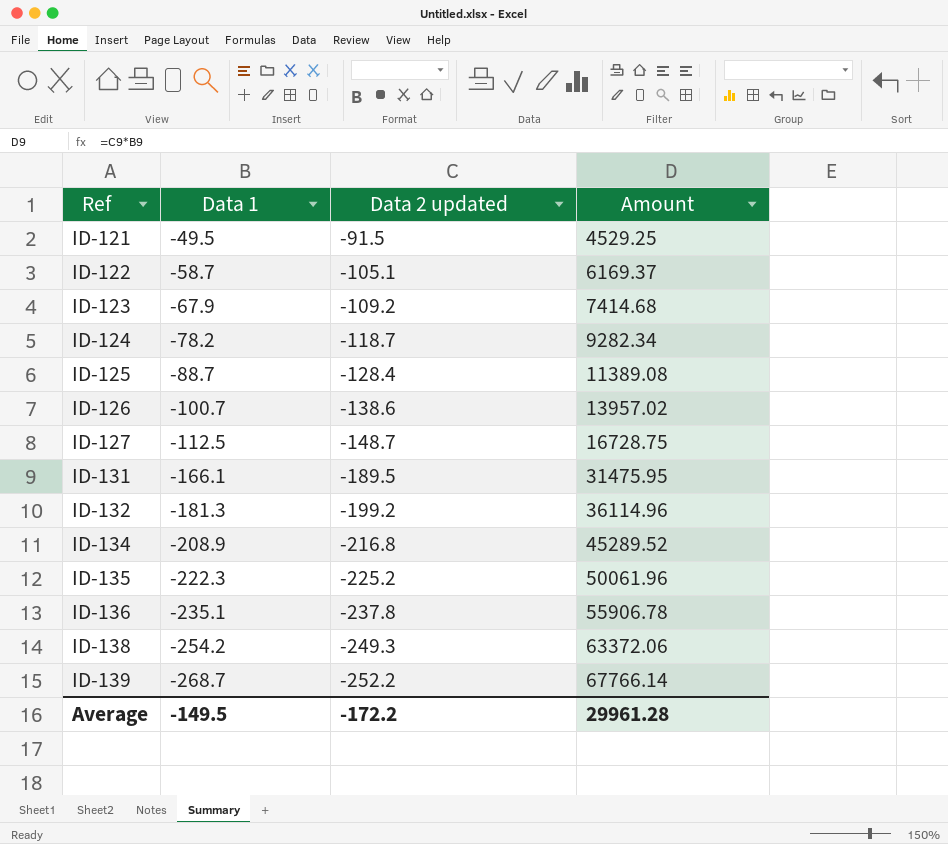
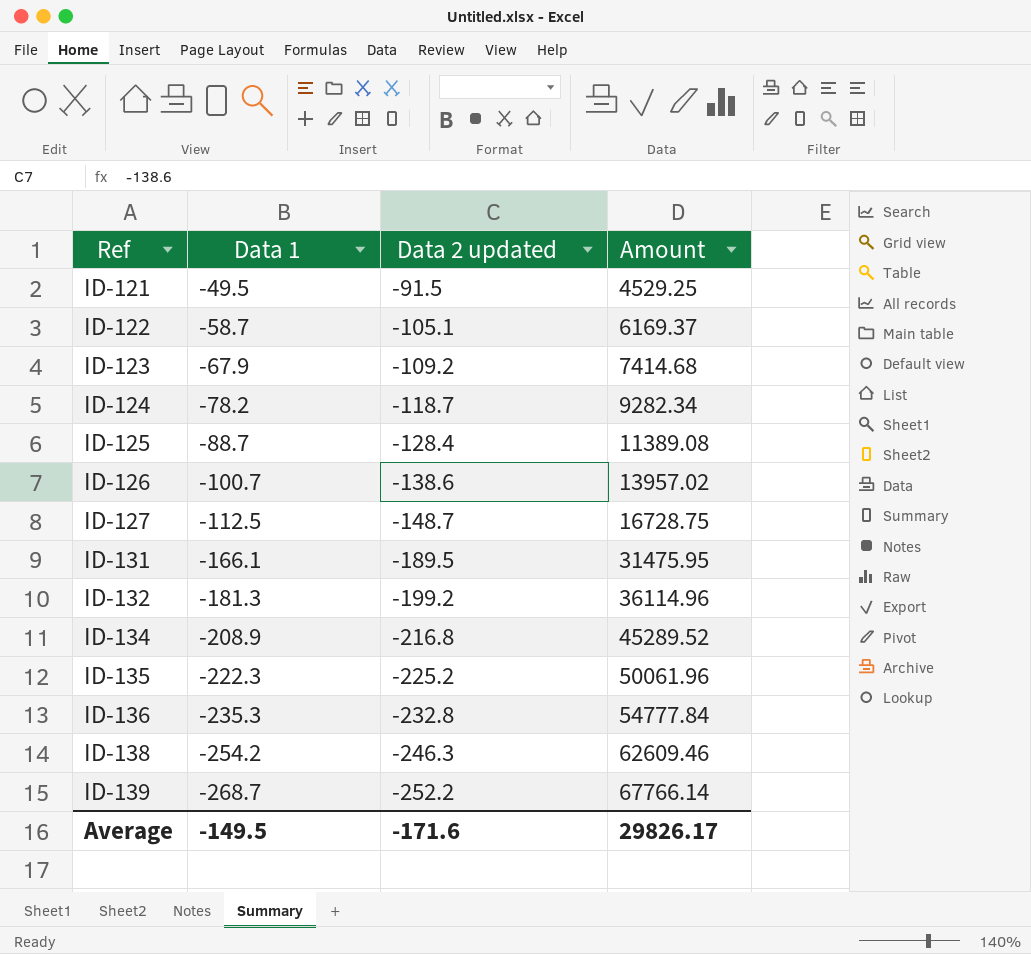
ID-136 | Data 1: -235.1 -> -235.3
ID-136 | Data 2 updated: -237.8 -> -232.8
ID-136 | Amount: 55906.78 -> 54777.84
ID-138 | Data 2 updated: -249.3 -> -246.3
ID-138 | Amount: 63372.06 -> 62609.46
Average | Data 2 updated: -172.2 -> -171.6
Average | Amount: 29961.28 -> 29826.17

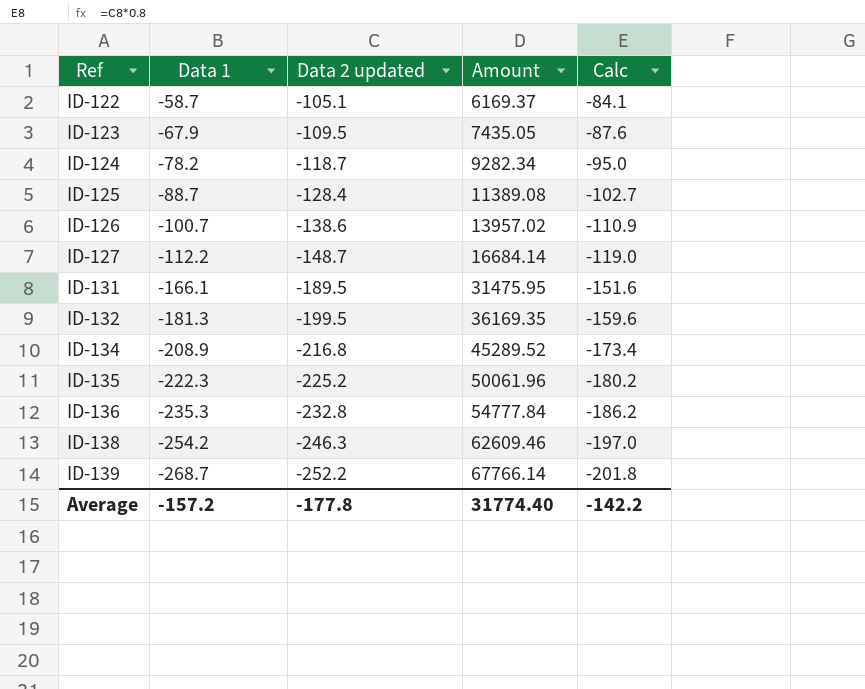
column Calc | formula: none -> [Data 2 updated] * 0.8
row ID-121: -49.5 | -91.5 | 4529.25 -> none
ID-123 | Data 2 updated: -109.2 -> -109.5
ID-123 | Amount: 7414.68 -> 7435.05
ID-127 | Data 1: -112.5 -> -112.2
ID-127 | Amount: 16728.75 -> 16684.14
ID-132 | Data 2 updated: -199.2 -> -199.5
ID-132 | Amount: 36114.96 -> 36169.35
Average | Data 1: -149.5 -> -157.2
Average | Data 2 updated: -171.6 -> -177.8
Average | Amount: 29826.17 -> 31774.40

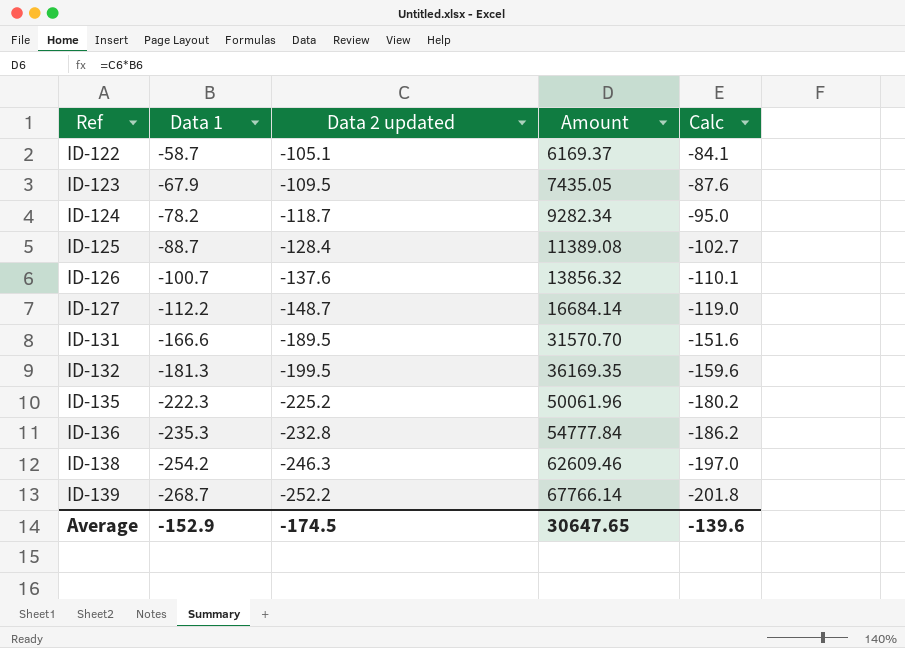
row ID-134: -208.9 | -216.8 | 45289.52 | -173.4 -> none
ID-126 | Data 2 updated: -138.6 -> -137.6
ID-126 | Amount: 13957.02 -> 13856.32
ID-126 | Calc: -110.9 -> -110.1
ID-131 | Data 1: -166.1 -> -166.6
ID-131 | Amount: 31475.95 -> 31570.70
Average | Data 1: -157.2 -> -152.9
Average | Data 2 updated: -177.8 -> -174.5
Average | Amount: 31774.40 -> 30647.65
Average | Calc: -142.2 -> -139.6

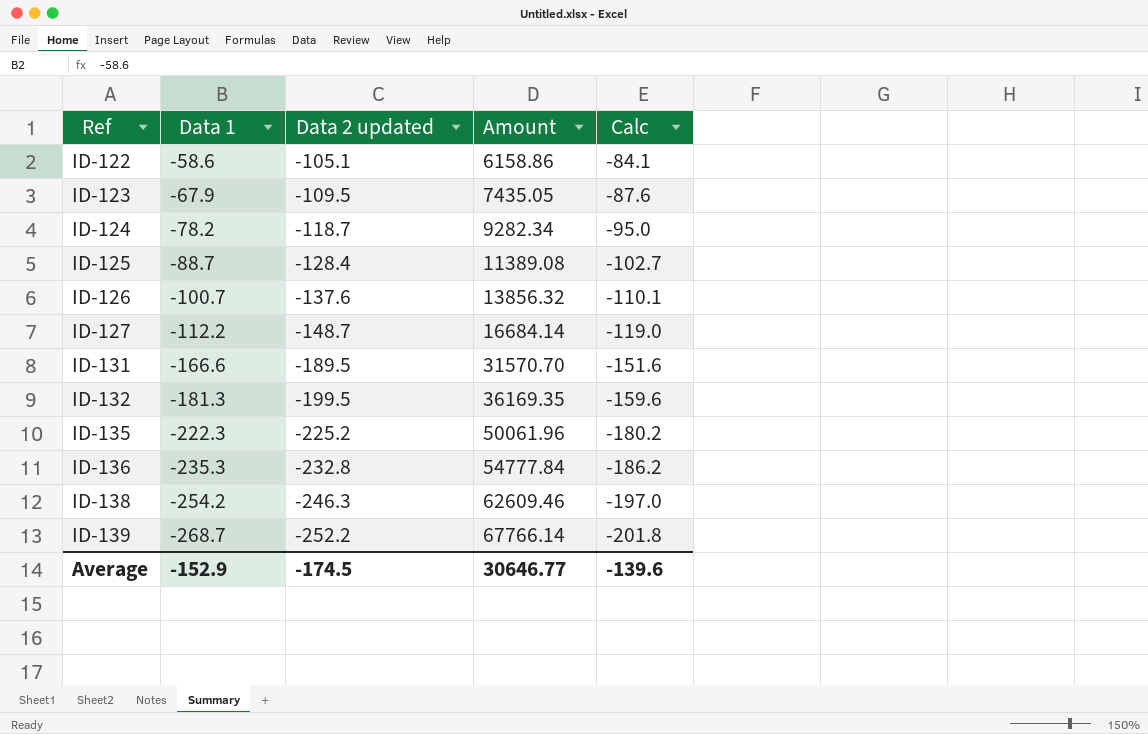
ID-122 | Data 1: -58.7 -> -58.6
ID-122 | Amount: 6169.37 -> 6158.86
Average | Amount: 30647.65 -> 30646.77

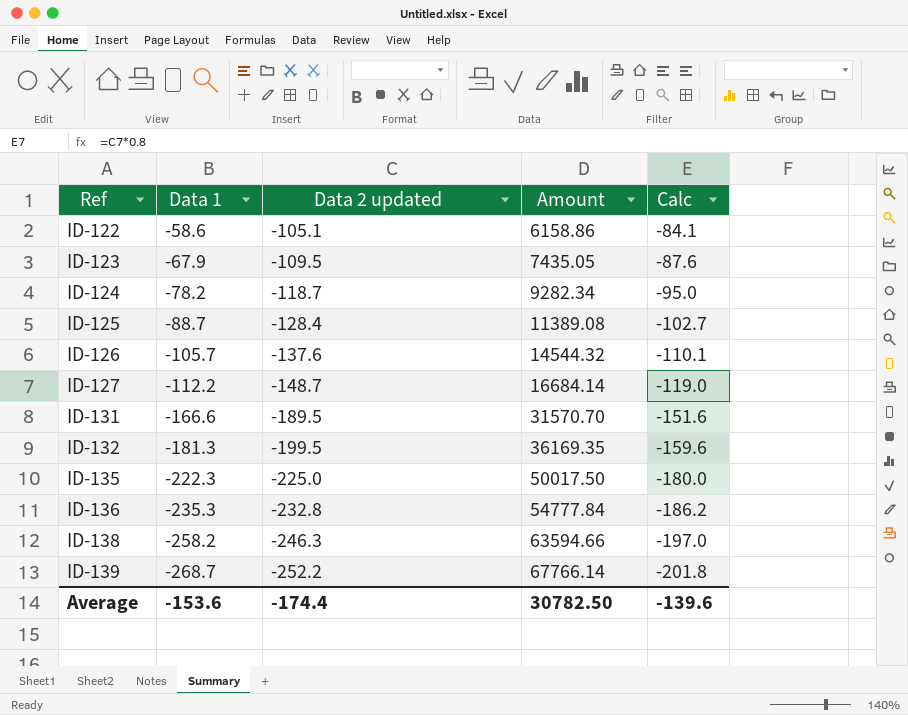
ID-126 | Data 1: -100.7 -> -105.7
ID-126 | Amount: 13856.32 -> 14544.32
ID-135 | Data 2 updated: -225.2 -> -225.0
ID-135 | Amount: 50061.96 -> 50017.50
ID-135 | Calc: -180.2 -> -180.0
ID-138 | Data 1: -254.2 -> -258.2
ID-138 | Amount: 62609.46 -> 63594.66
Average | Data 1: -152.9 -> -153.6
Average | Data 2 updated: -174.5 -> -174.4
Average | Amount: 30646.77 -> 30782.50

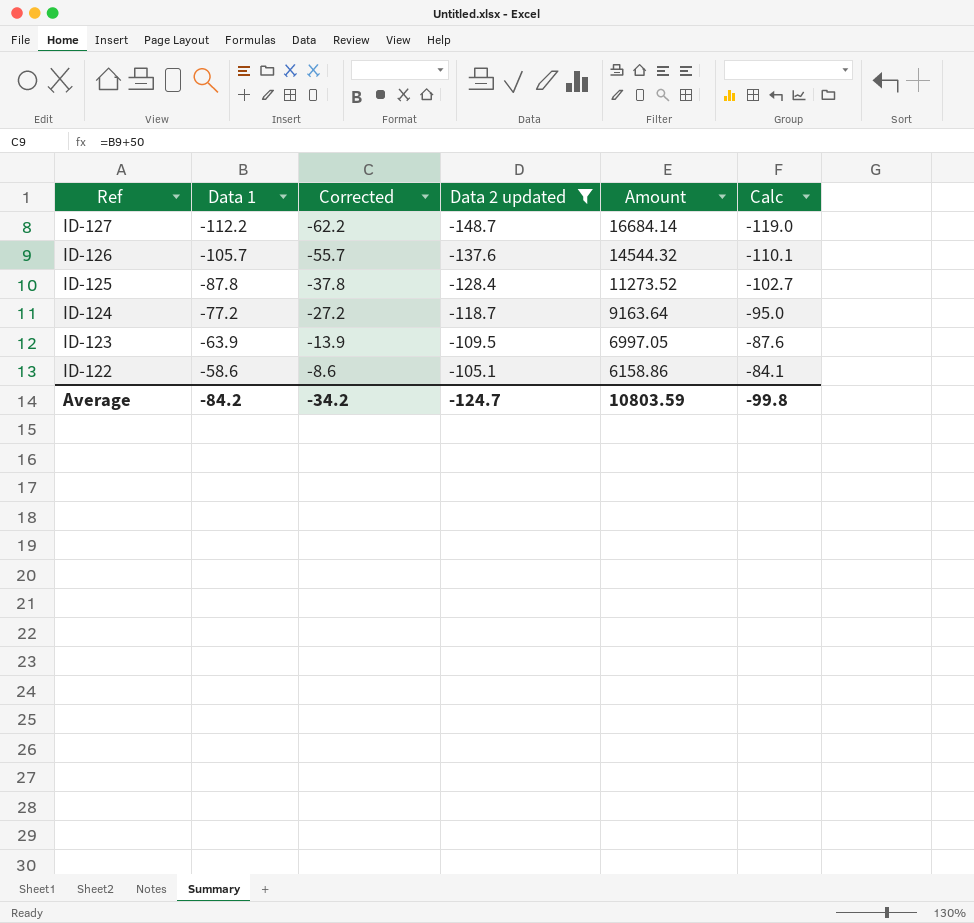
filter: none -> Data 2 updated >= -148.7
row order: Ref ascending -> Ref descending
column Corrected | formula: none -> [Data 1] + 50
ID-125 | Data 1: -88.7 -> -87.8
ID-125 | Amount: 11389.08 -> 11273.52
ID-124 | Data 1: -78.2 -> -77.2
ID-124 | Amount: 9282.34 -> 9163.64
ID-123 | Data 1: -67.9 -> -63.9
ID-123 | Amount: 7435.05 -> 6997.05
Average | Data 1: -153.6 -> -84.2
Average | Data 2 updated: -174.4 -> -124.7
Average | Amount: 30782.50 -> 10803.59
Average | Calc: -139.6 -> -99.8

